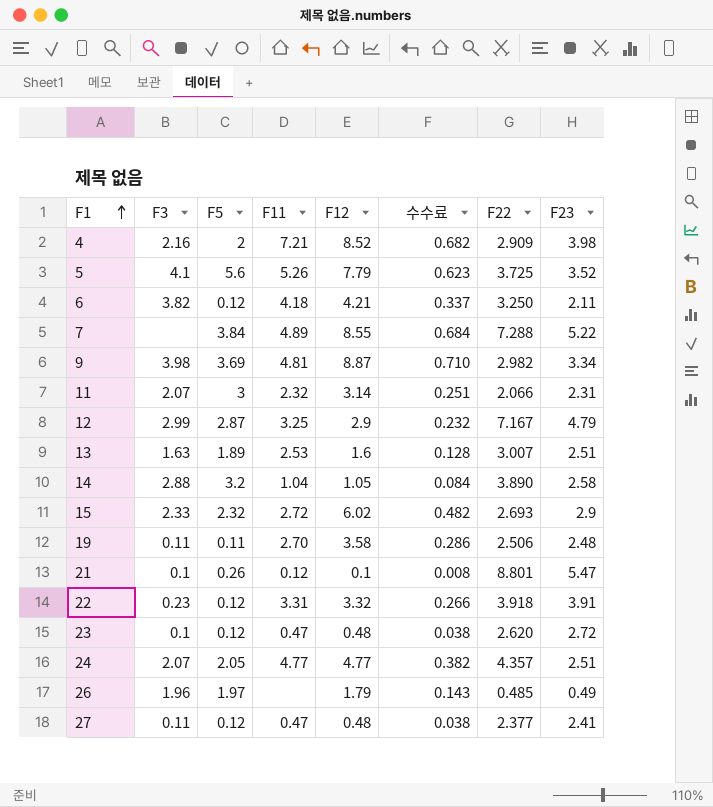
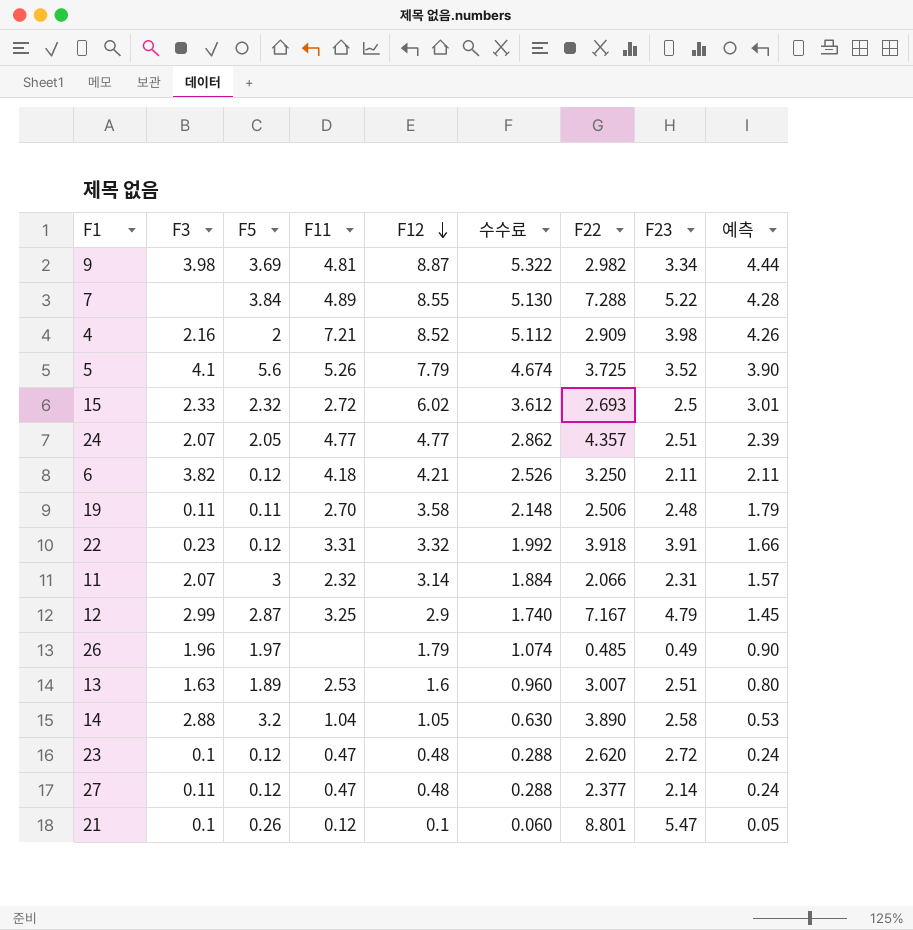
row order: F1 ascending -> F12 descending
column 수수료 | formula: [F12] * 0.08 -> [F12] * 0.6
column 예측 | formula: none -> [F12] * 0.5
15 | F23: 2.9 -> 2.5
27 | F23: 2.41 -> 2.14

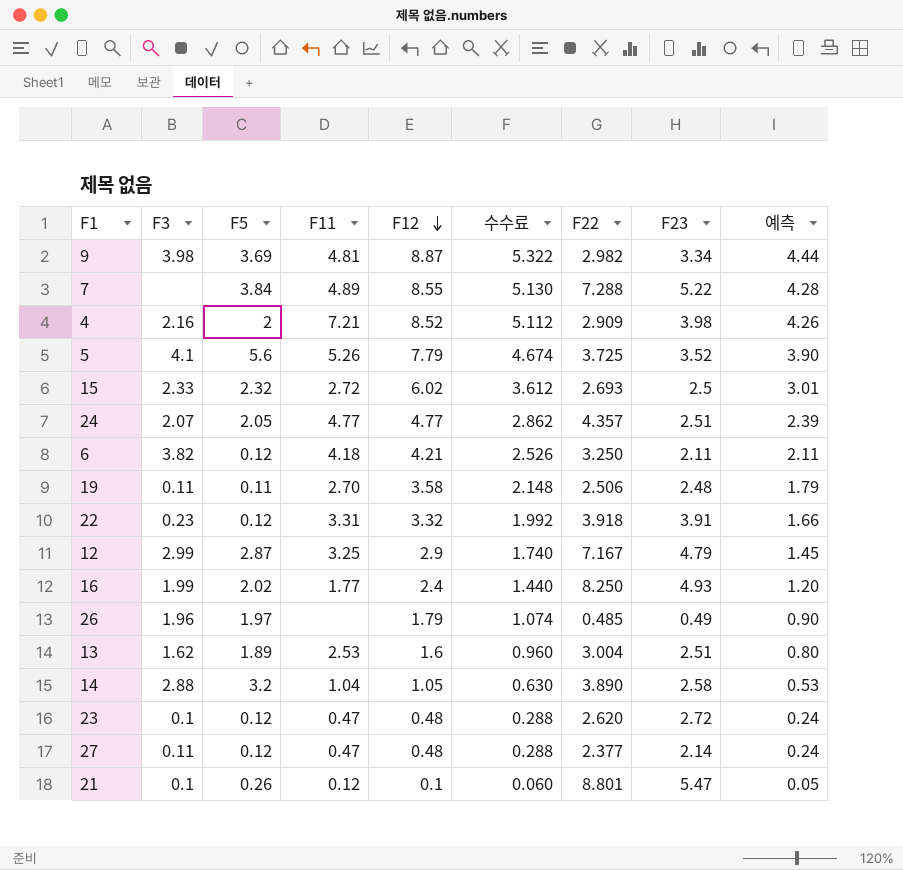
row 11: 2.07 | 3 | 2.32 | 3.14 | 1.884 | 2.066 | 2.31 | 1.57 -> none
row 16: none -> 1.99 | 2.02 | 1.77 | 2.4 | 1.440 | 8.250 | 4.93 | 1.20
13 | F3: 1.63 -> 1.62
13 | F22: 3.007 -> 3.004

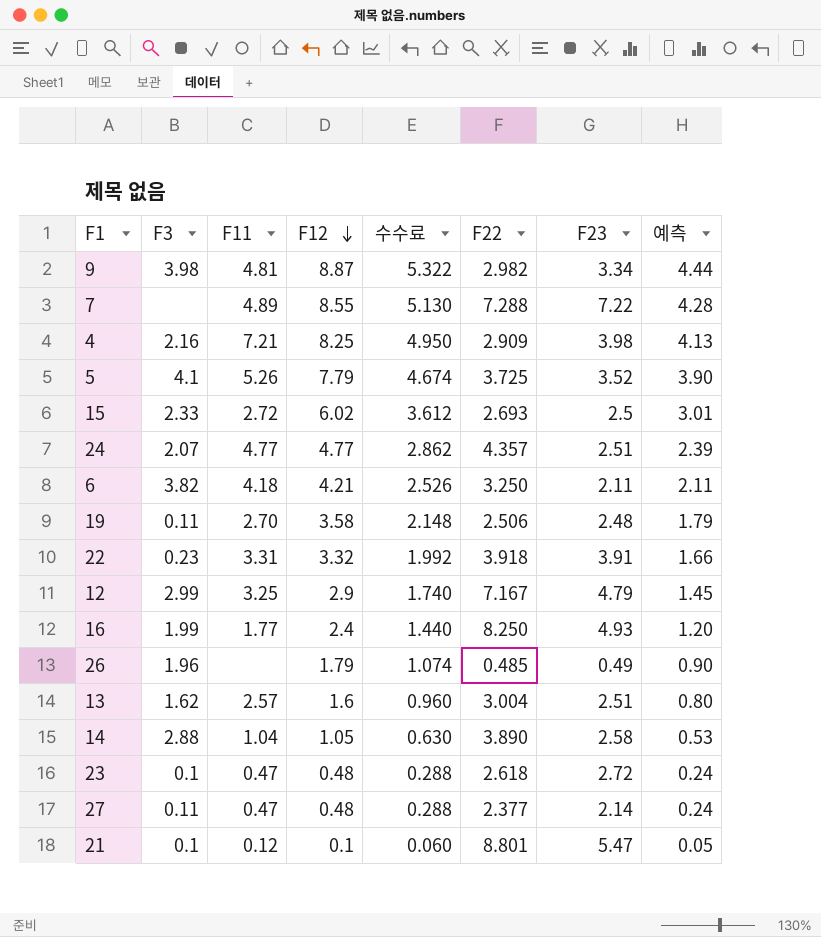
column F5 | position: 3 -> none
7 | F23: 5.22 -> 7.22
4 | F12: 8.52 -> 8.25
4 | 수수료: 5.112 -> 4.950
4 | 예측: 4.26 -> 4.13
13 | F11: 2.53 -> 2.57
23 | F22: 2.620 -> 2.618

